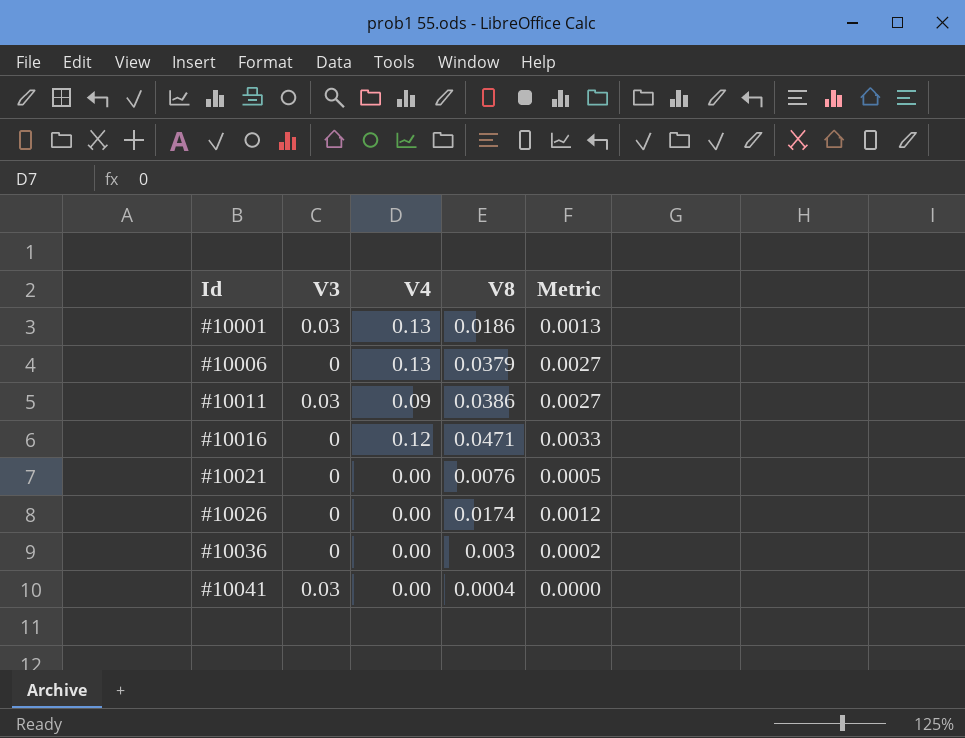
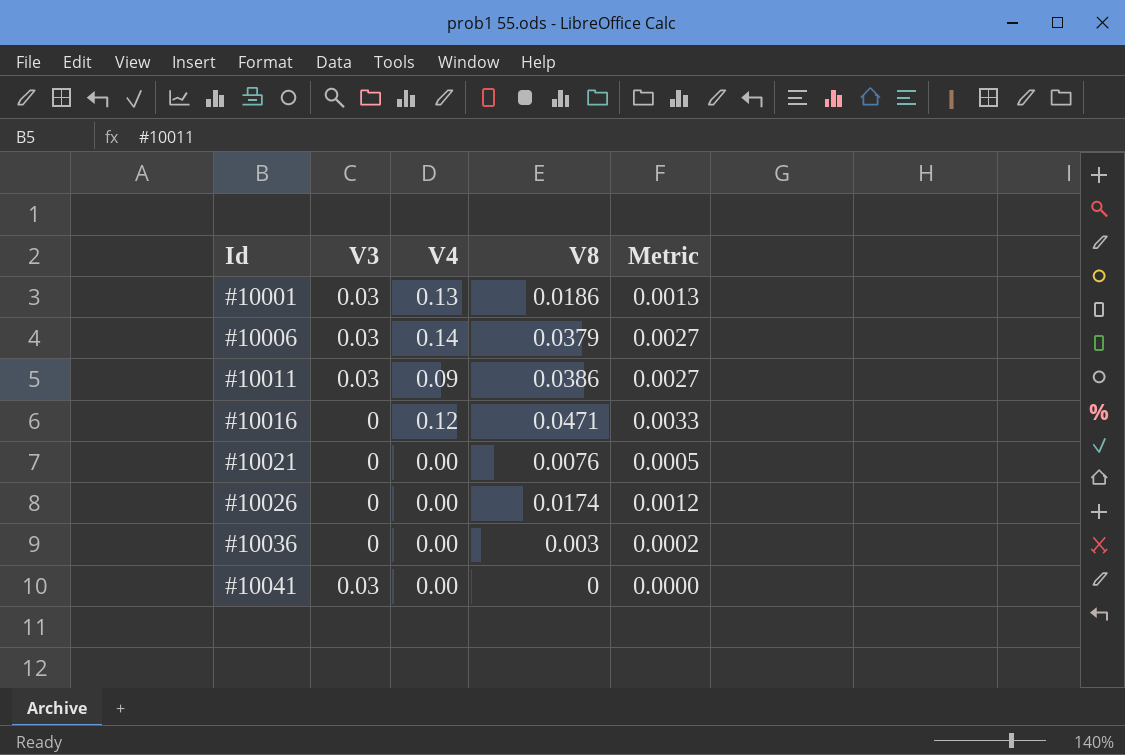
#10006 | V3: 0 -> 0.03
#10006 | V4: 0.13 -> 0.14
#10041 | V8: 0.0004 -> 0

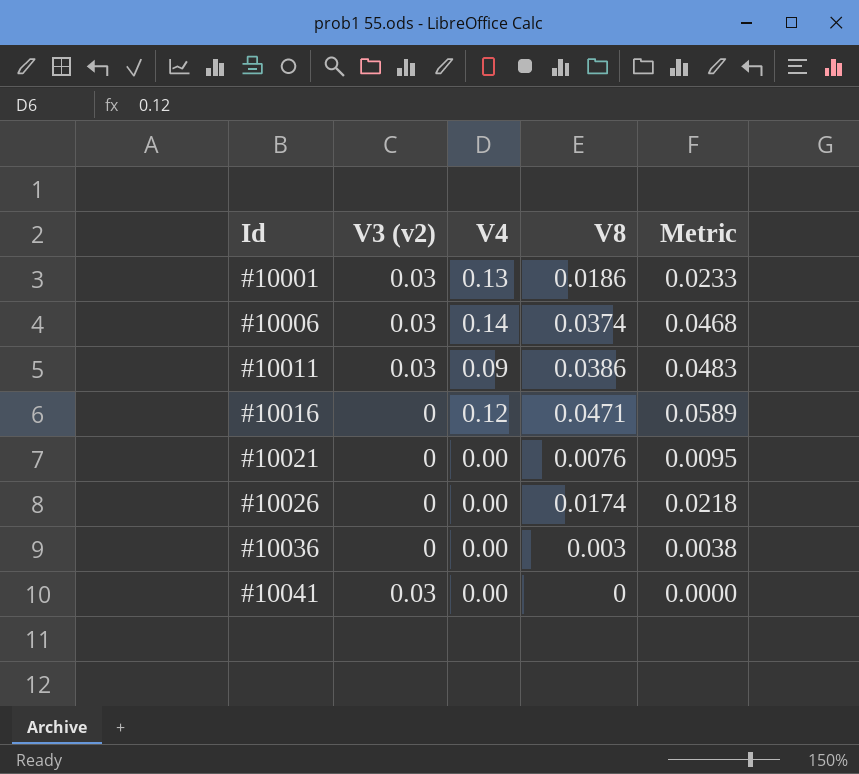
column name: V3 -> V3 (v2)
column Metric | formula: [V8] * 0.07 -> [V8] * 1.25
#10006 | V8: 0.0379 -> 0.0374

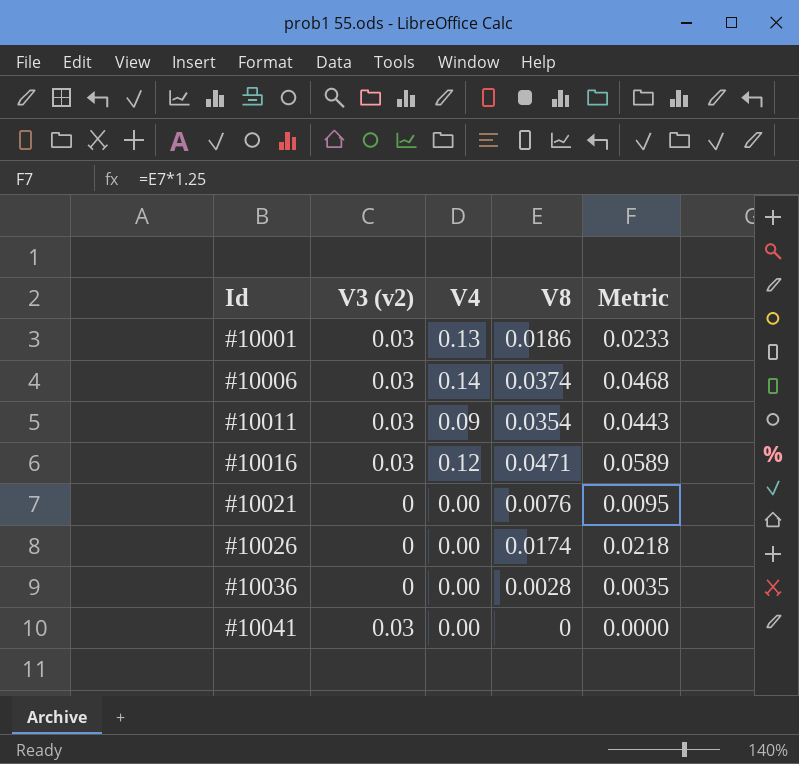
#10011 | V8: 0.0386 -> 0.0354
#10011 | Metric: 0.0483 -> 0.0443
#10016 | V3 (v2): 0 -> 0.03
#10036 | V8: 0.003 -> 0.0028
#10036 | Metric: 0.0038 -> 0.0035

